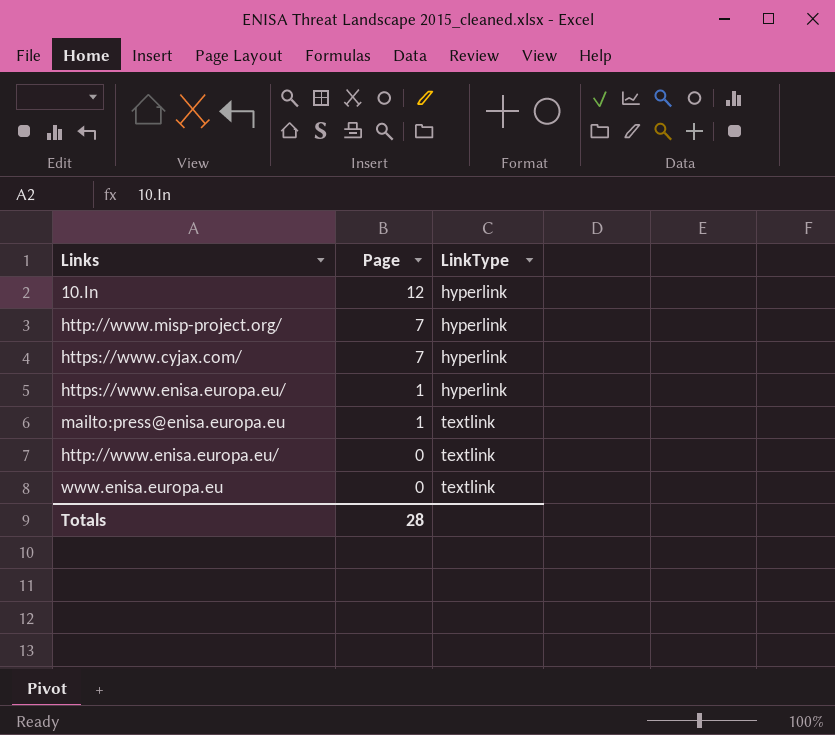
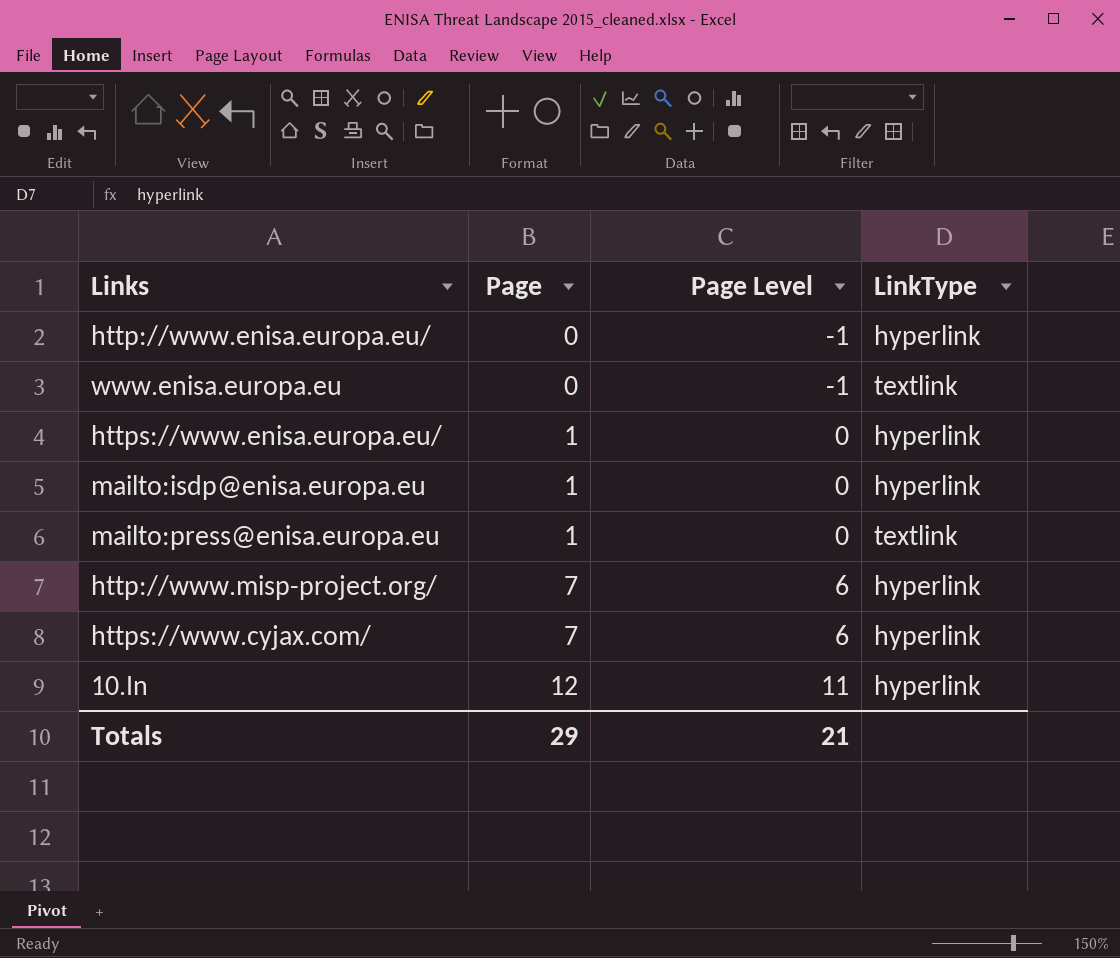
row order: Page descending -> Page ascending
column Page Level | formula: none -> [Page] - 1
http://www.enisa.europa.eu/ | LinkType: textlink -> hyperlink
row mailto:isdp@enisa.europa.eu: none -> 1 | 0 | hyperlink
Totals | Page: 28 -> 29

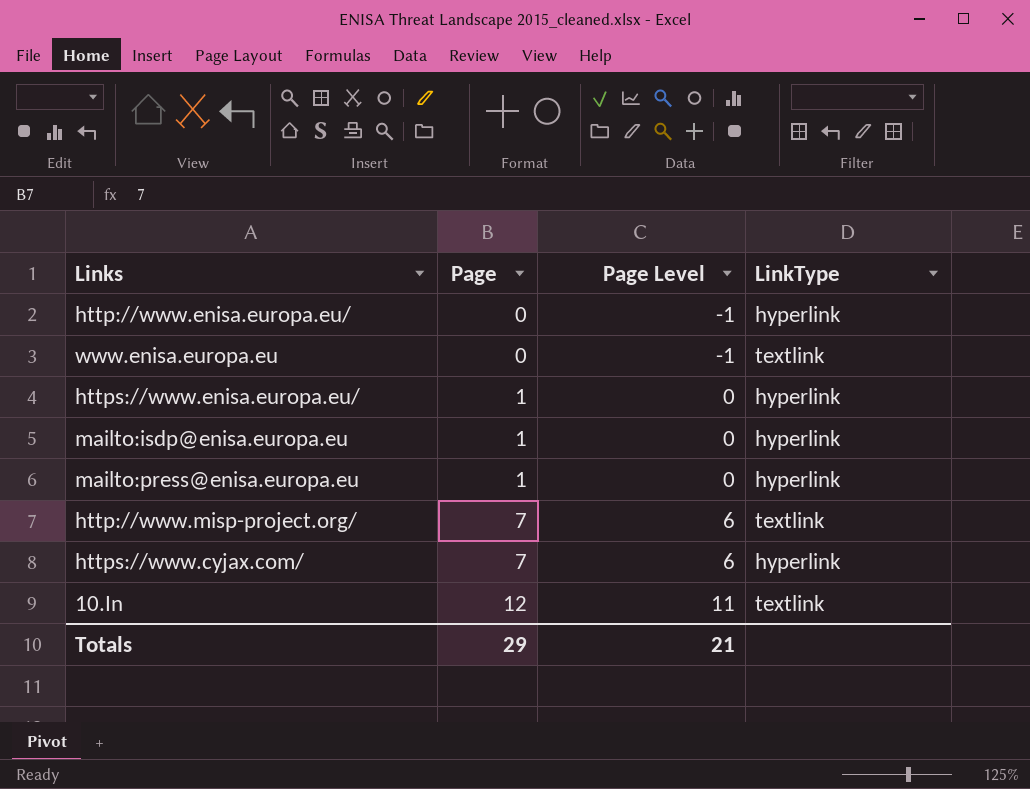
mailto:press@enisa.europa.eu | LinkType: textlink -> hyperlink
http://www.misp-project.org/ | LinkType: hyperlink -> textlink
10.In | LinkType: hyperlink -> textlink

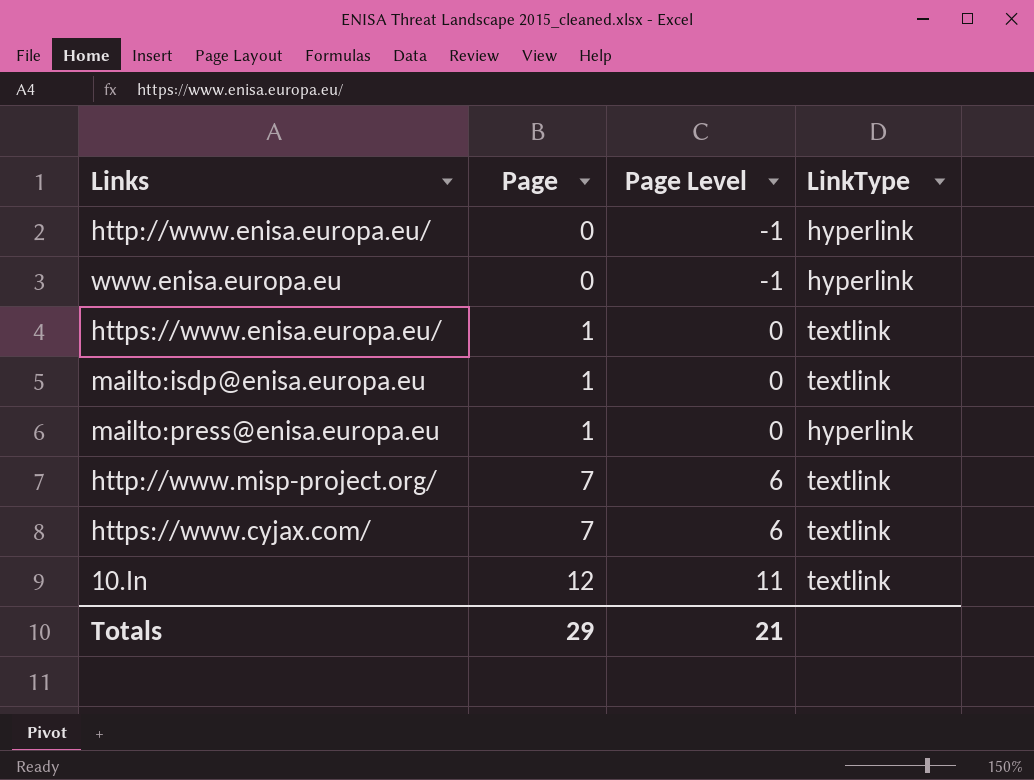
www.enisa.europa.eu | LinkType: textlink -> hyperlink
https://www.enisa.europa.eu/ | LinkType: hyperlink -> textlink
mailto:isdp@enisa.europa.eu | LinkType: hyperlink -> textlink
https://www.cyjax.com/ | LinkType: hyperlink -> textlink

